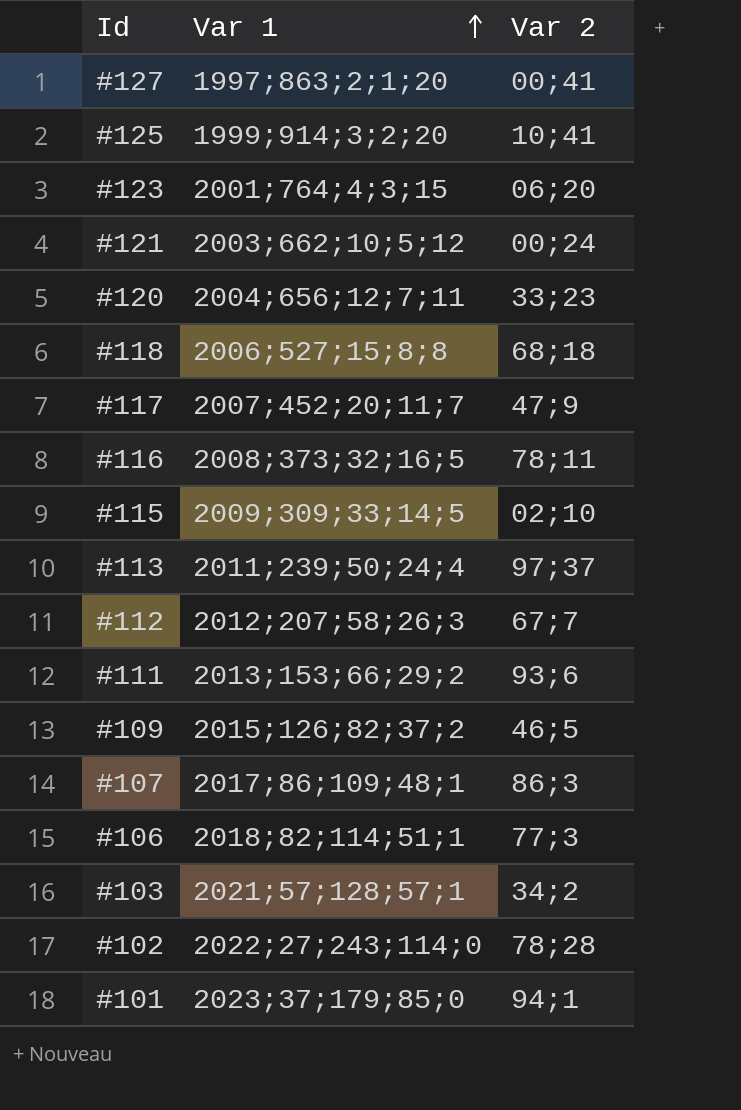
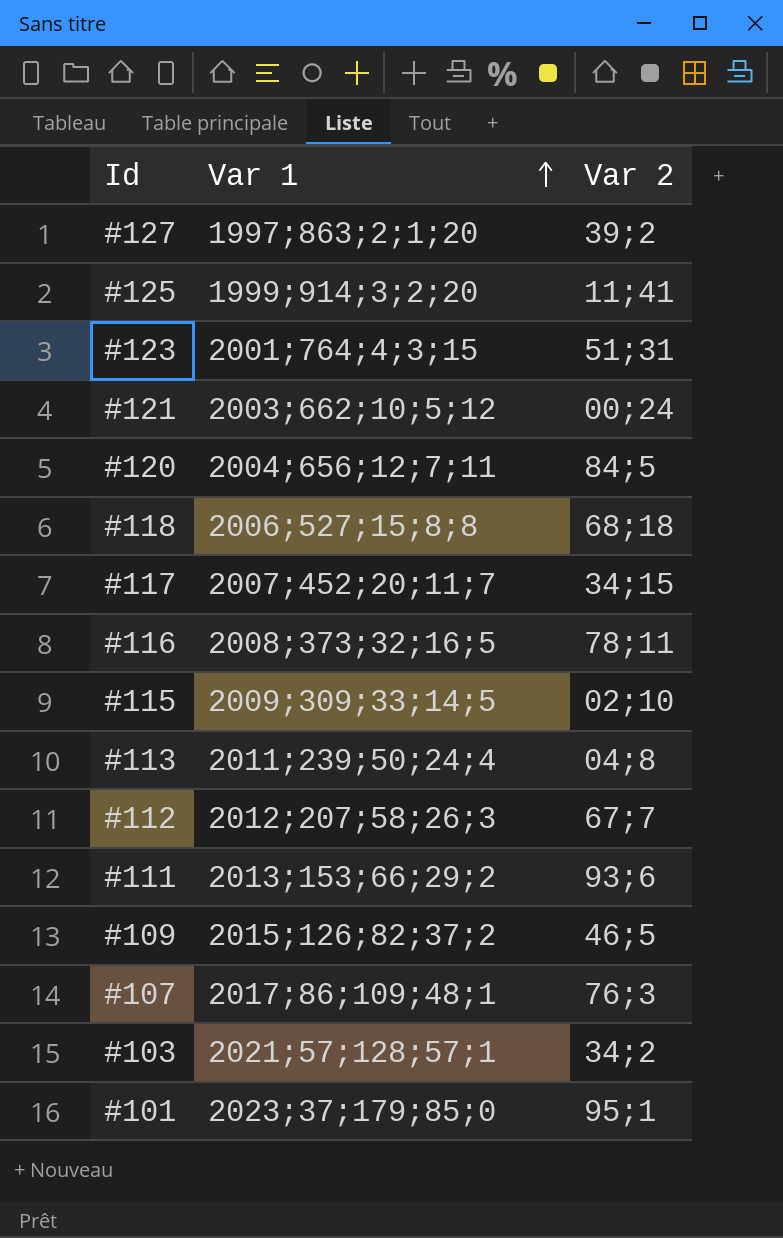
row #106: 2018;82;114;51;1 | 77;3 -> none
row #102: 2022;27;243;114;0 | 78;28 -> none
#127 | Var 2: 00;41 -> 39;2
#125 | Var 2: 10;41 -> 11;41
#123 | Var 2: 06;20 -> 51;31
#120 | Var 2: 33;23 -> 84;5
#117 | Var 2: 47;9 -> 34;15
#113 | Var 2: 97;37 -> 04;8
#107 | Var 2: 86;3 -> 76;3
#101 | Var 2: 94;1 -> 95;1

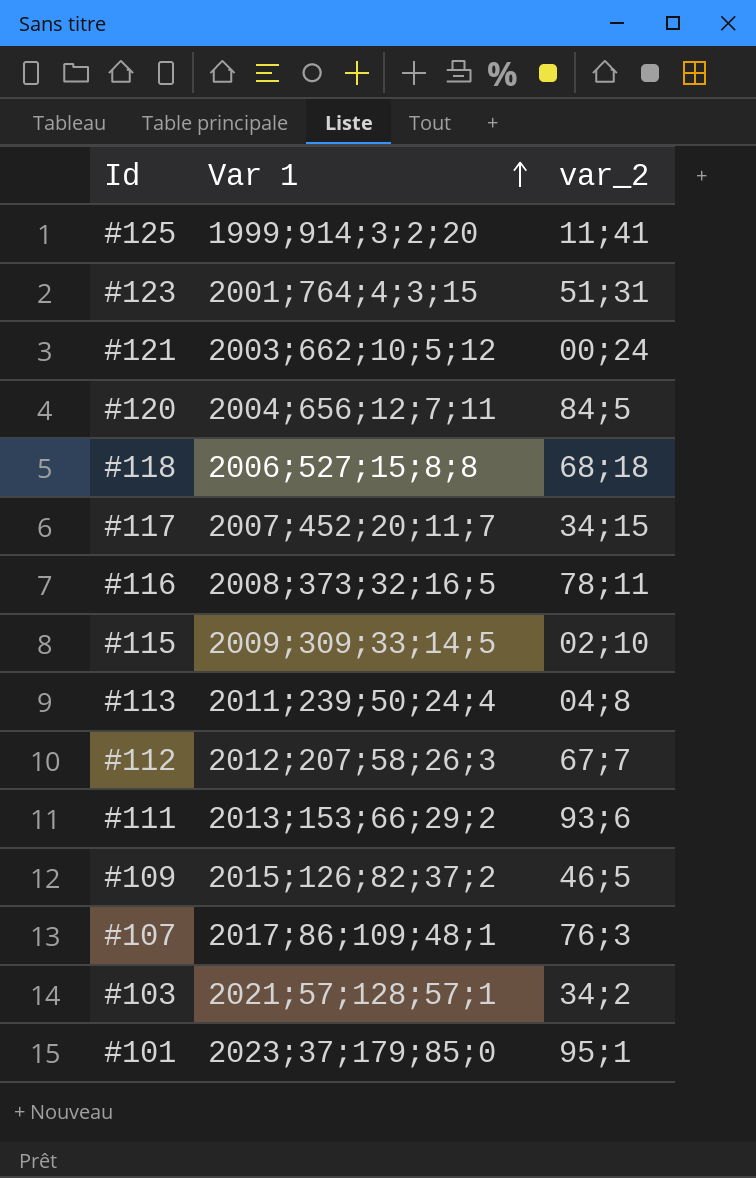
column name: Var 2 -> var_2
row #127: 1997;863;2;1;20 | 39;2 -> none

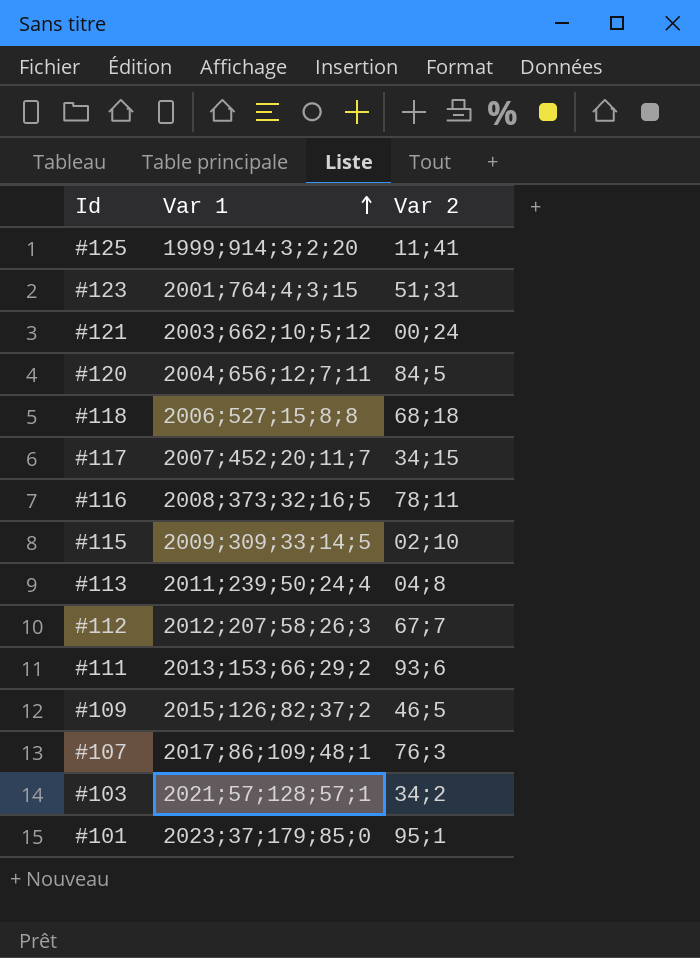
column name: var_2 -> Var 2

